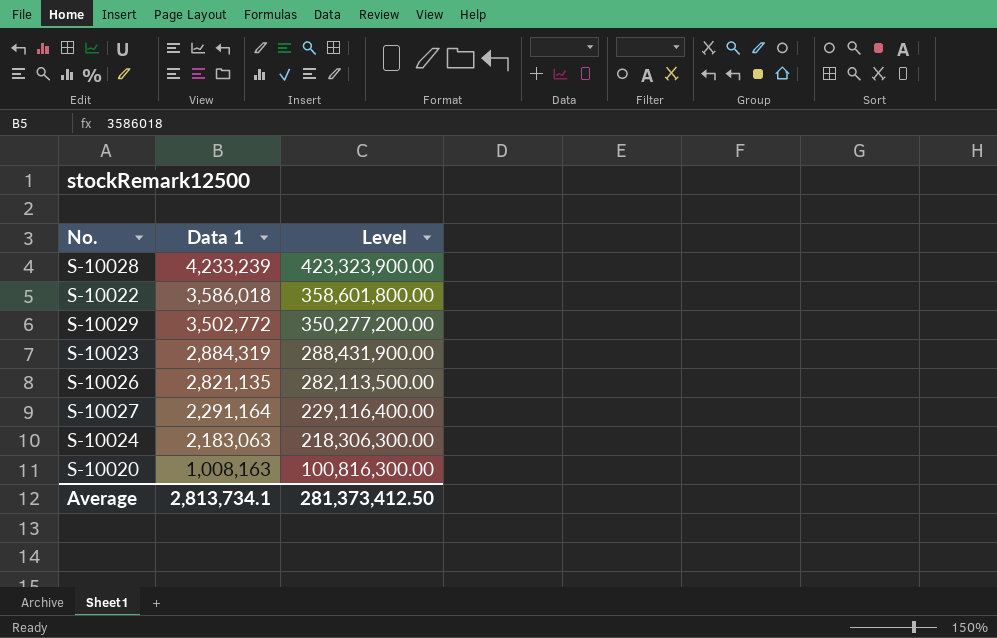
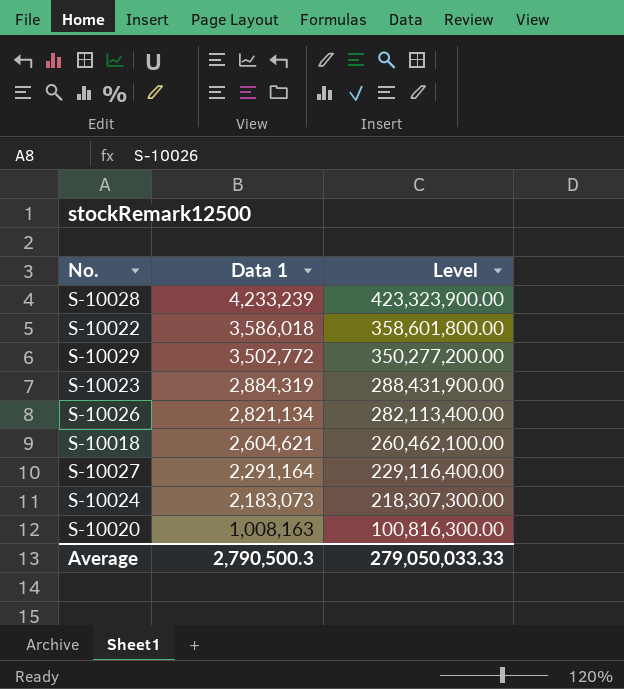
S-10026 | Data 1: 2,821,135 -> 2,821,134
S-10026 | Level: 282,113,500.00 -> 282,113,400.00
row S-10018: none -> 2,604,621 | 260,462,100.00
S-10024 | Data 1: 2,183,063 -> 2,183,073
S-10024 | Level: 218,306,300.00 -> 218,307,300.00
Average | Data 1: 2,813,734.1 -> 2,790,500.3
Average | Level: 281,373,412.50 -> 279,050,033.33

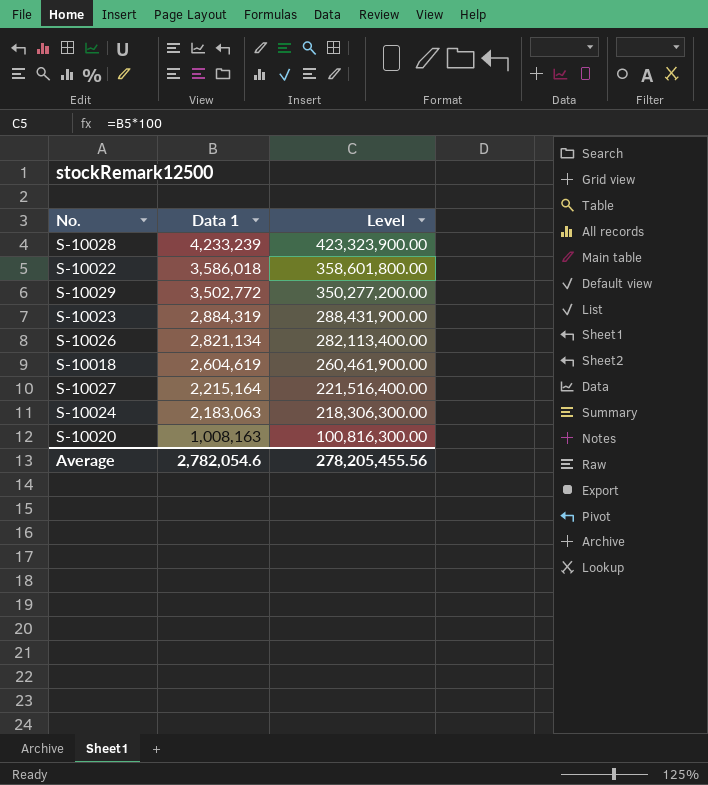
S-10018 | Data 1: 2,604,621 -> 2,604,619
S-10018 | Level: 260,462,100.00 -> 260,461,900.00
S-10027 | Data 1: 2,291,164 -> 2,215,164
S-10027 | Level: 229,116,400.00 -> 221,516,400.00
S-10024 | Data 1: 2,183,073 -> 2,183,063
S-10024 | Level: 218,307,300.00 -> 218,306,300.00
Average | Data 1: 2,790,500.3 -> 2,782,054.6
Average | Level: 279,050,033.33 -> 278,205,455.56

